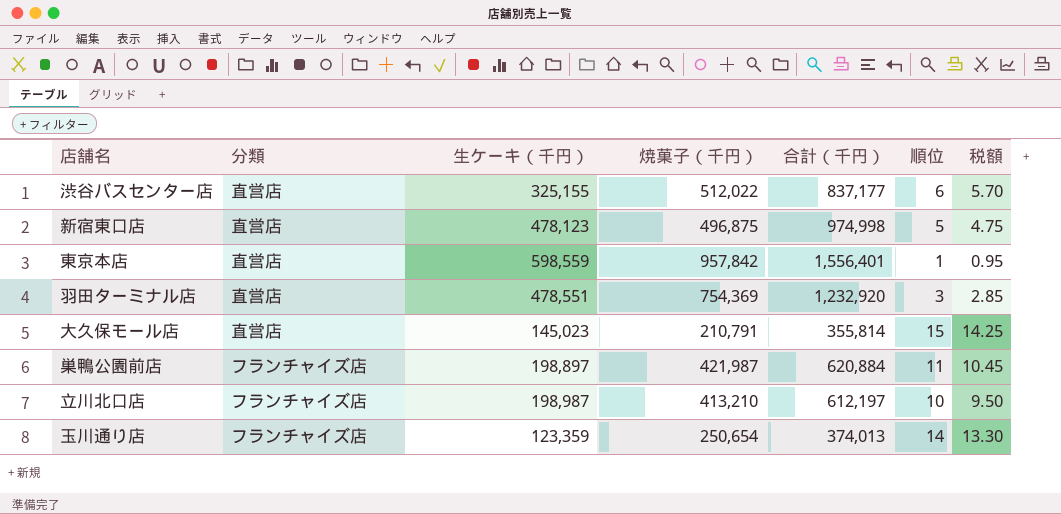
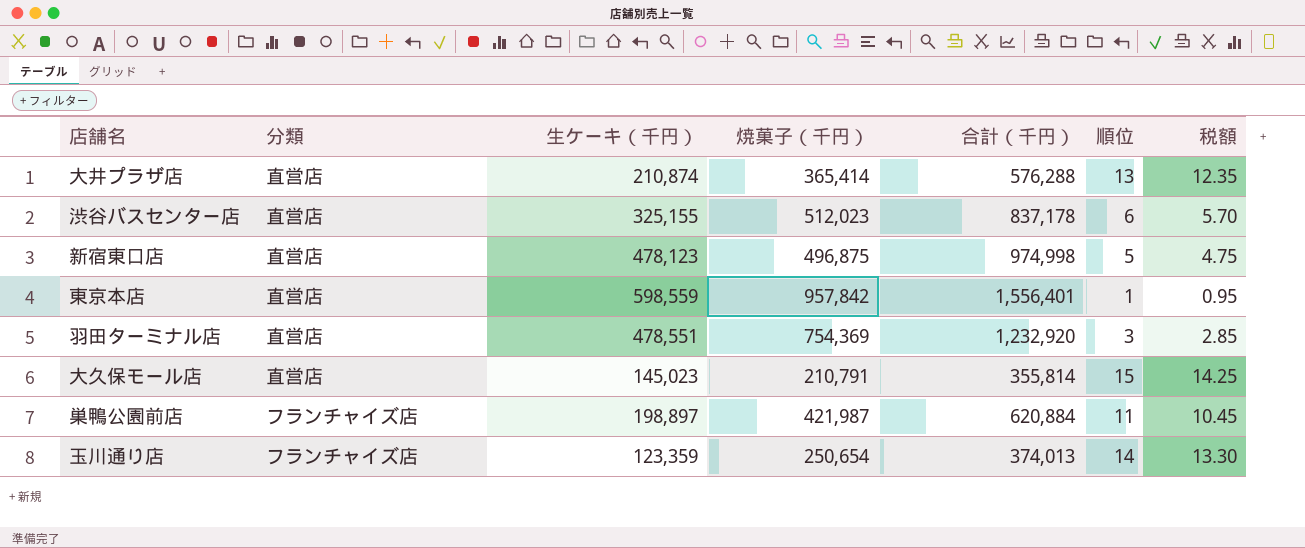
row 立川北口店: フランチャイズ店 | 198,987 | 413,210 | 612,197 | 10 | 9.50 -> none
row 大井プラザ店: none -> 直営店 | 210,874 | 365,414 | 576,288 | 13 | 12.35
渋谷バスセンター店 | 焼菓子（千円）: 512,022 -> 512,023
渋谷バスセンター店 | 合計（千円）: 837,177 -> 837,178

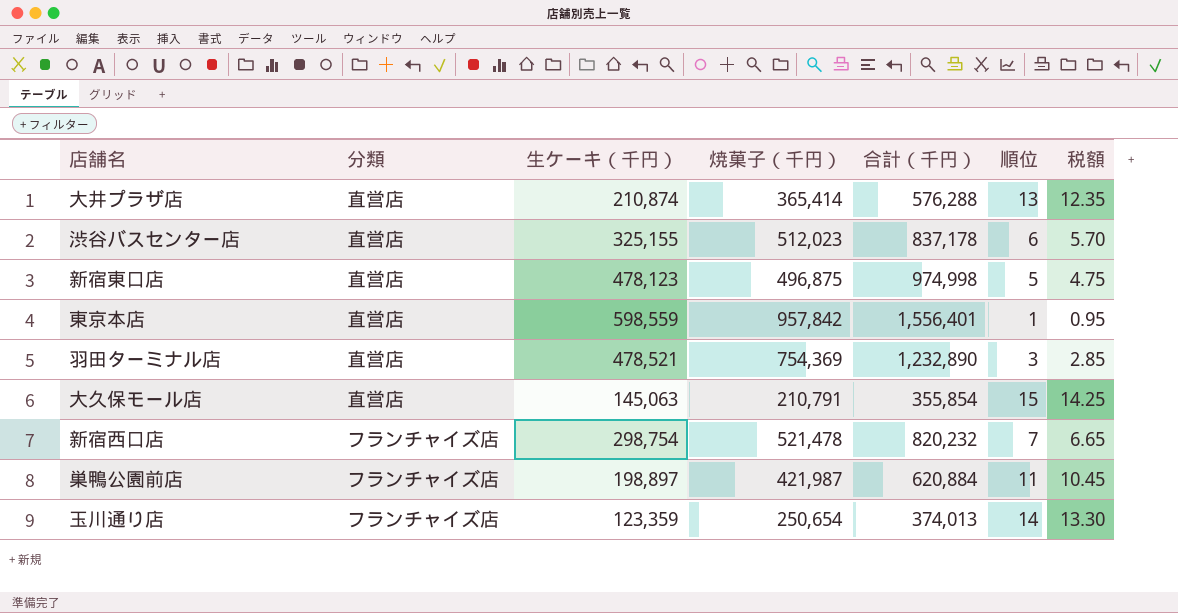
羽田ターミナル店 | 生ケーキ（千円）: 478,551 -> 478,521
羽田ターミナル店 | 合計（千円）: 1,232,920 -> 1,232,890
大久保モール店 | 生ケーキ（千円）: 145,023 -> 145,063
大久保モール店 | 合計（千円）: 355,814 -> 355,854
row 新宿西口店: none -> フランチャイズ店 | 298,754 | 521,478 | 820,232 | 7 | 6.65

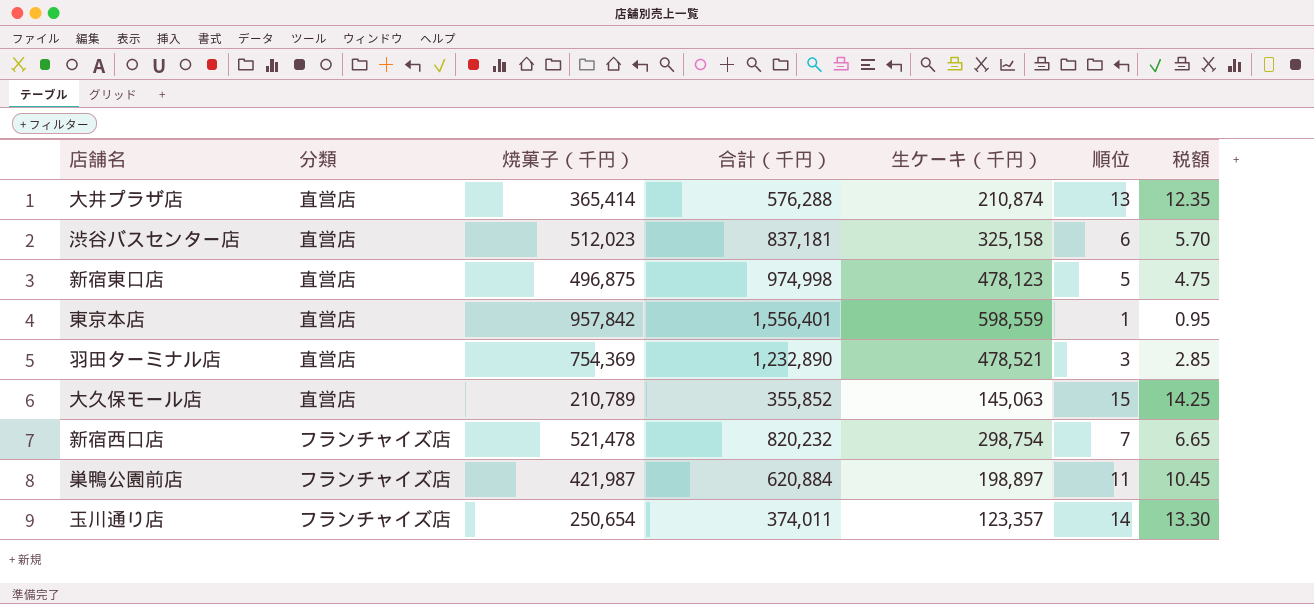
column 生ケーキ（千円） | position: 3 -> 5
渋谷バスセンター店 | 合計（千円）: 837,178 -> 837,181
渋谷バスセンター店 | 生ケーキ（千円）: 325,155 -> 325,158
大久保モール店 | 焼菓子（千円）: 210,791 -> 210,789
大久保モール店 | 合計（千円）: 355,854 -> 355,852
玉川通り店 | 合計（千円）: 374,013 -> 374,011
玉川通り店 | 生ケーキ（千円）: 123,359 -> 123,357

